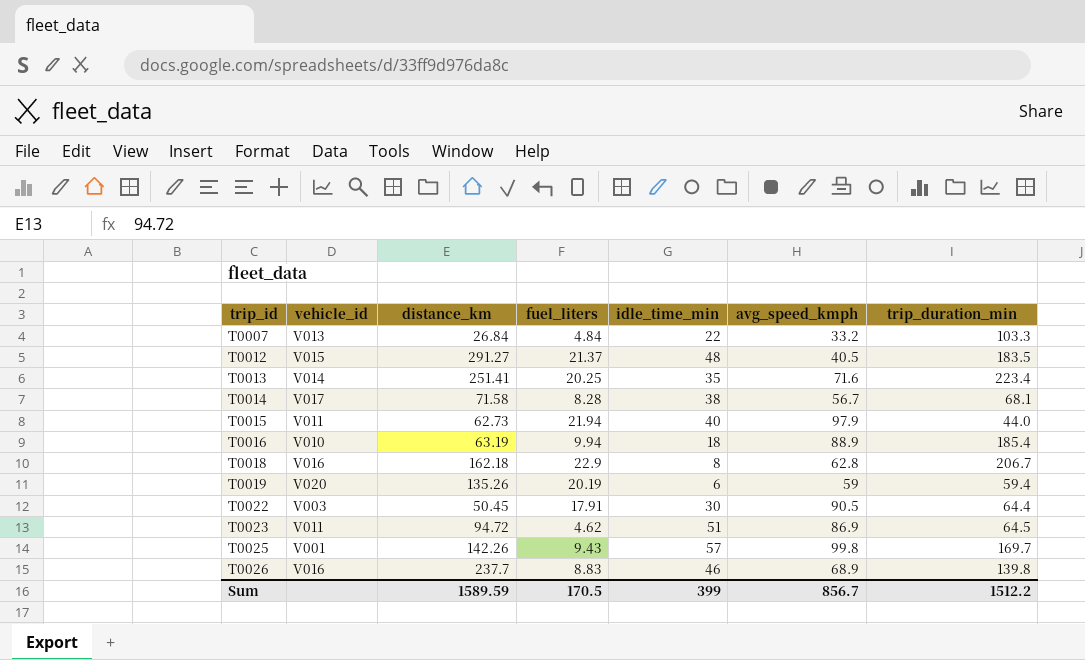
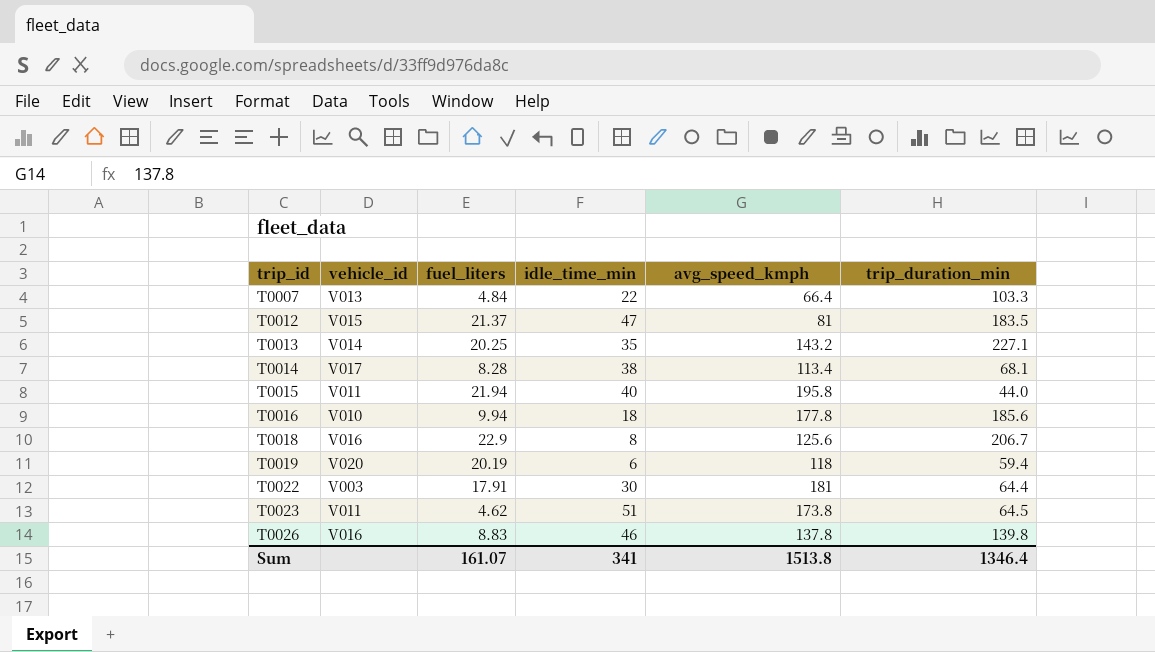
column distance_km | position: 3 -> none
row T0025: V001 | 142.26 | 9.43 | 57 | 99.8 | 169.7 -> none
T0007 | avg_speed_kmph: 33.2 -> 66.4
T0012 | idle_time_min: 48 -> 47
T0012 | avg_speed_kmph: 40.5 -> 81
T0013 | avg_speed_kmph: 71.6 -> 143.2
T0013 | trip_duration_min: 223.4 -> 227.1
T0014 | avg_speed_kmph: 56.7 -> 113.4
T0015 | avg_speed_kmph: 97.9 -> 195.8
T0016 | avg_speed_kmph: 88.9 -> 177.8
T0016 | trip_duration_min: 185.4 -> 185.6
T0018 | avg_speed_kmph: 62.8 -> 125.6
T0019 | avg_speed_kmph: 59 -> 118
T0022 | avg_speed_kmph: 90.5 -> 181
T0023 | avg_speed_kmph: 86.9 -> 173.8
T0026 | avg_speed_kmph: 68.9 -> 137.8
Sum | fuel_liters: 170.5 -> 161.07
Sum | idle_time_min: 399 -> 341
Sum | avg_speed_kmph: 856.7 -> 1513.8
Sum | trip_duration_min: 1512.2 -> 1346.4

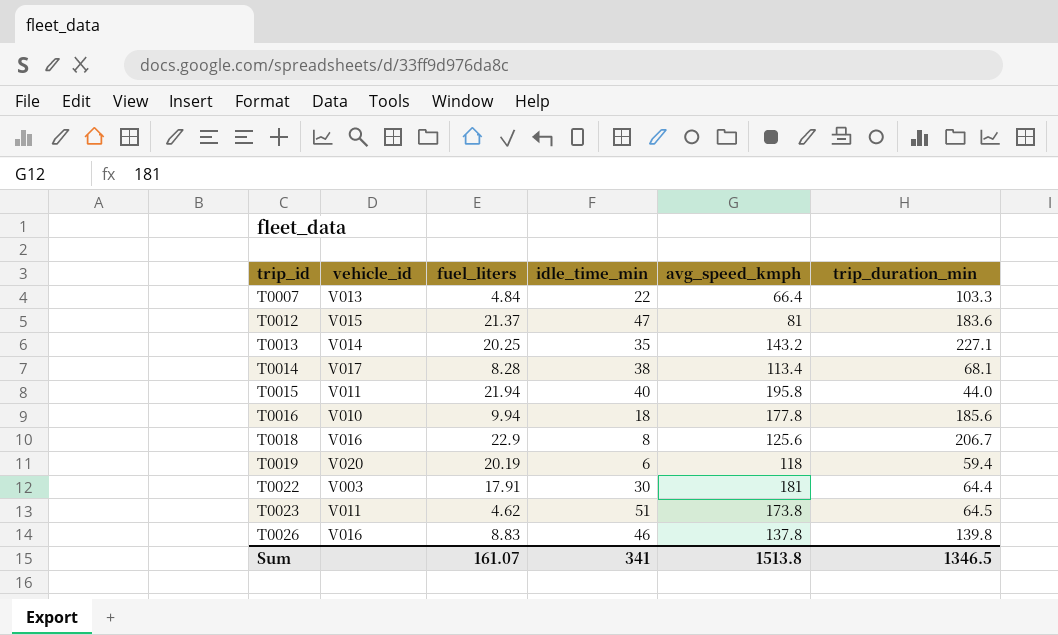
T0012 | trip_duration_min: 183.5 -> 183.6
Sum | trip_duration_min: 1346.4 -> 1346.5

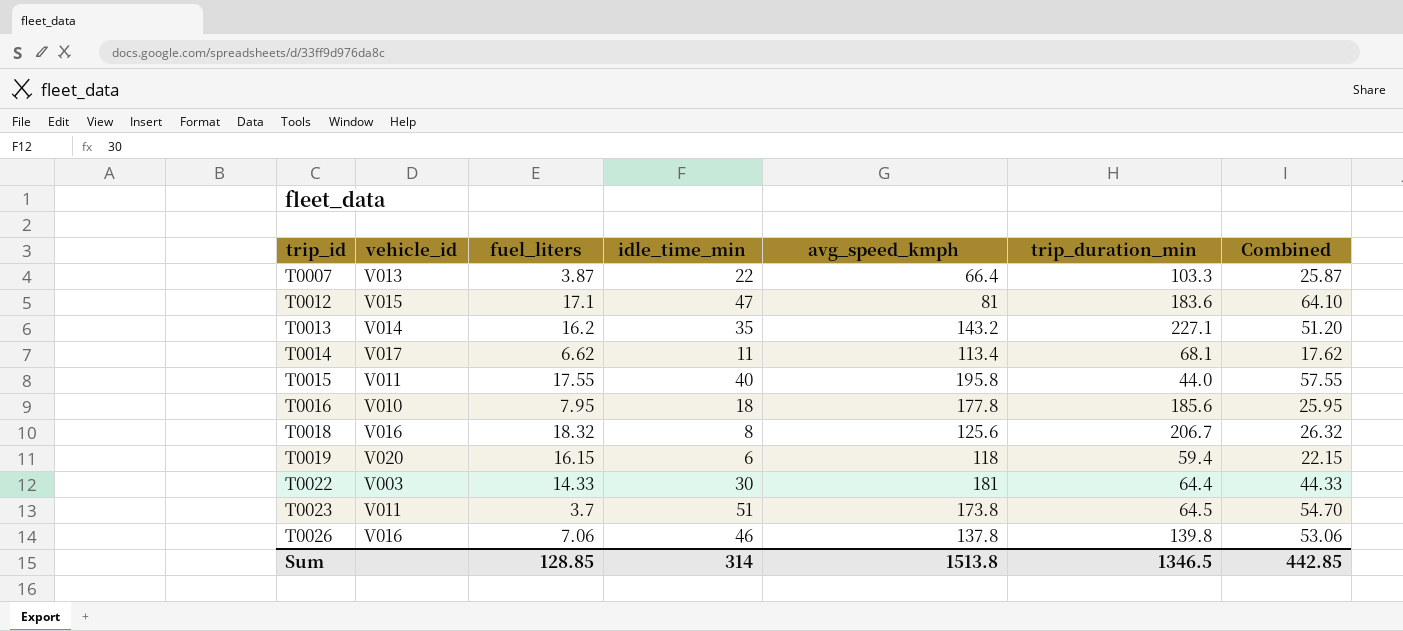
column Combined | formula: none -> [fuel_liters] + [idle_time_min]
T0007 | fuel_liters: 4.84 -> 3.87
T0012 | fuel_liters: 21.37 -> 17.1
T0013 | fuel_liters: 20.25 -> 16.2
T0014 | fuel_liters: 8.28 -> 6.62
T0014 | idle_time_min: 38 -> 11
T0015 | fuel_liters: 21.94 -> 17.55
T0016 | fuel_liters: 9.94 -> 7.95
T0018 | fuel_liters: 22.9 -> 18.32
T0019 | fuel_liters: 20.19 -> 16.15
T0022 | fuel_liters: 17.91 -> 14.33
T0023 | fuel_liters: 4.62 -> 3.7
T0026 | fuel_liters: 8.83 -> 7.06
Sum | fuel_liters: 161.07 -> 128.85
Sum | idle_time_min: 341 -> 314

